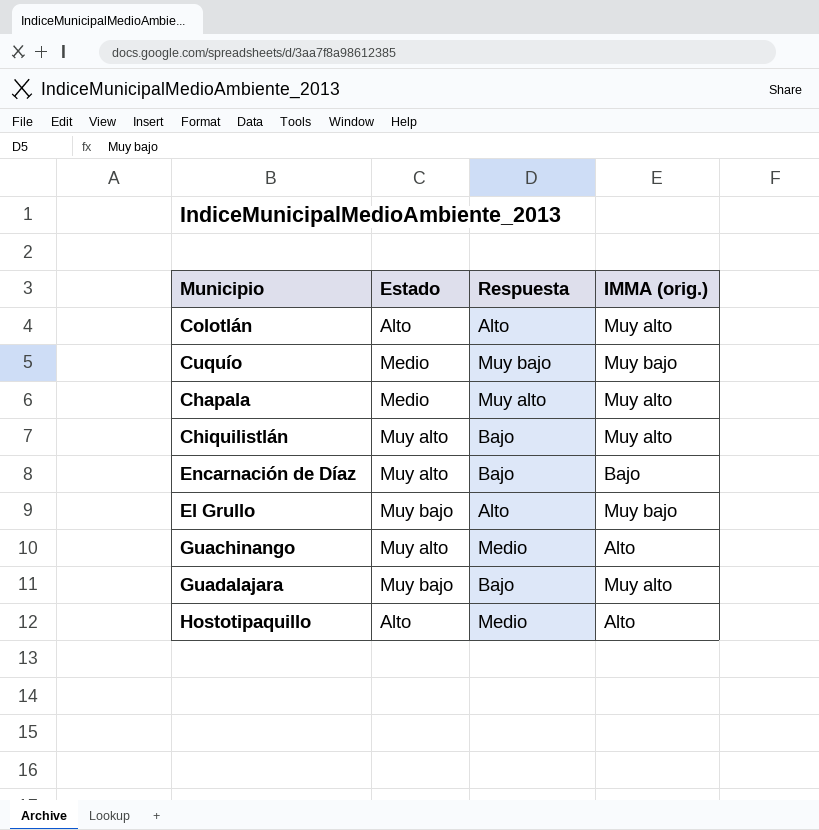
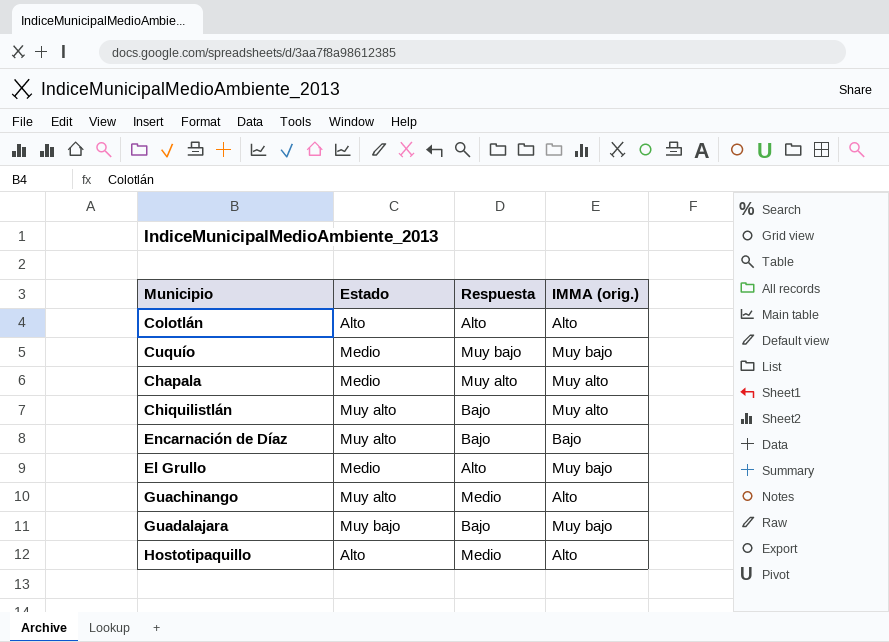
Colotlán | IMMA (orig.): Muy alto -> Alto
El Grullo | Estado: Muy bajo -> Medio
Guadalajara | IMMA (orig.): Muy alto -> Muy bajo

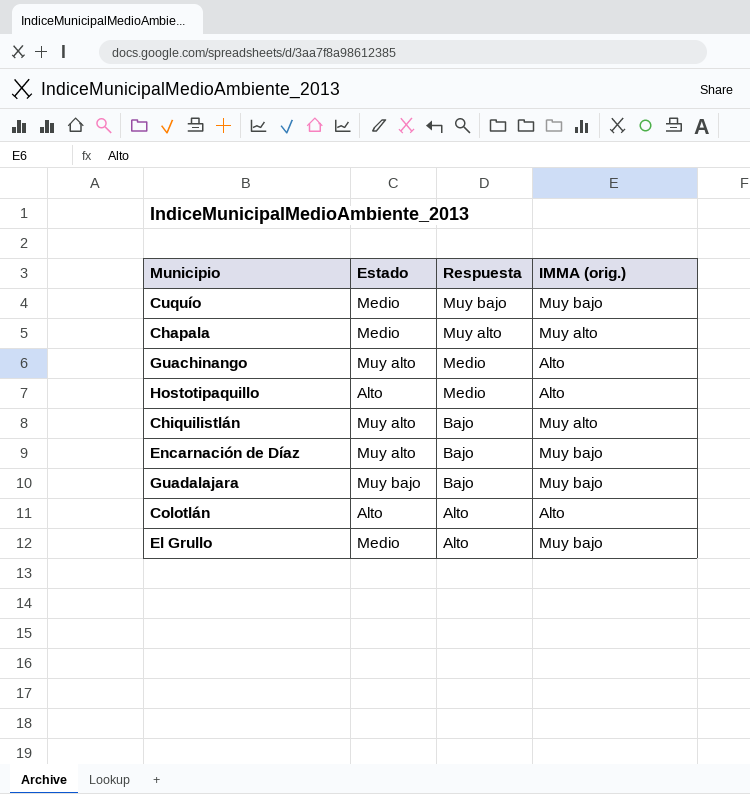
row order: none -> Respuesta descending
Encarnación de Díaz | IMMA (orig.): Bajo -> Muy bajo

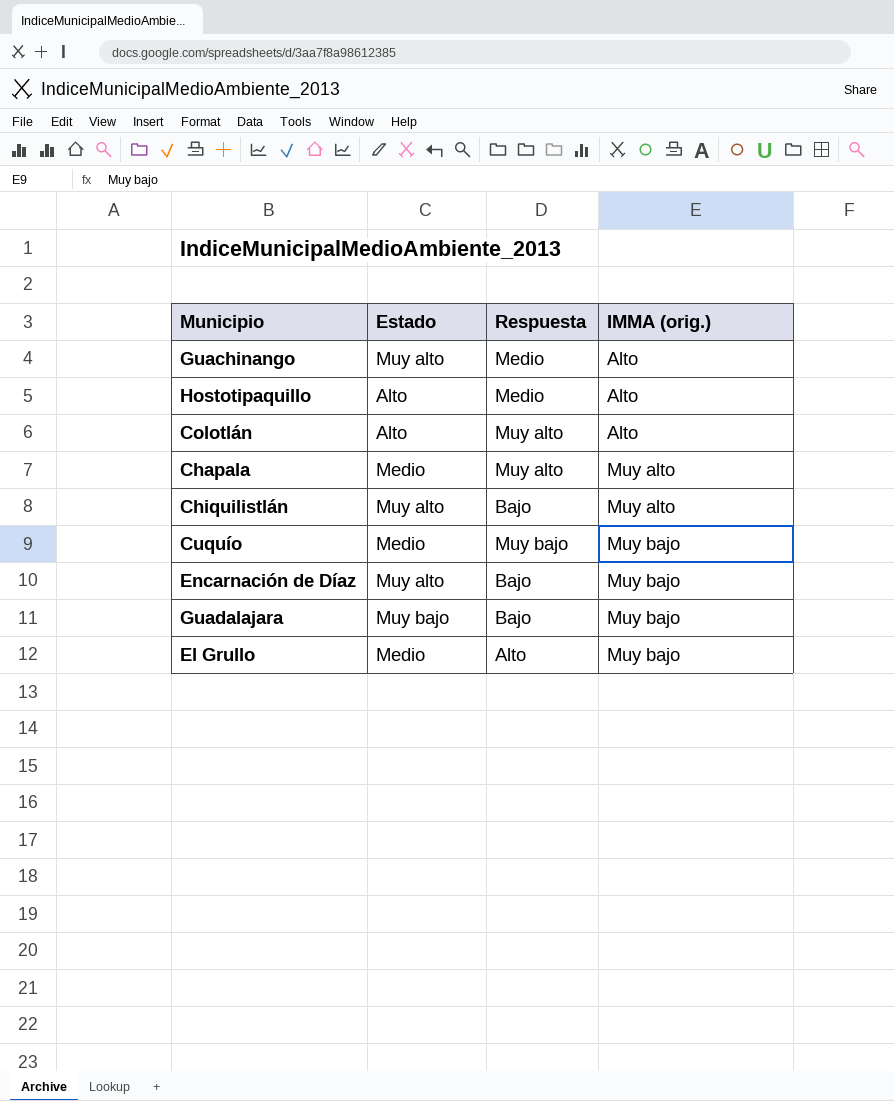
row order: Respuesta descending -> IMMA (orig.) ascending
Colotlán | Respuesta: Alto -> Muy alto

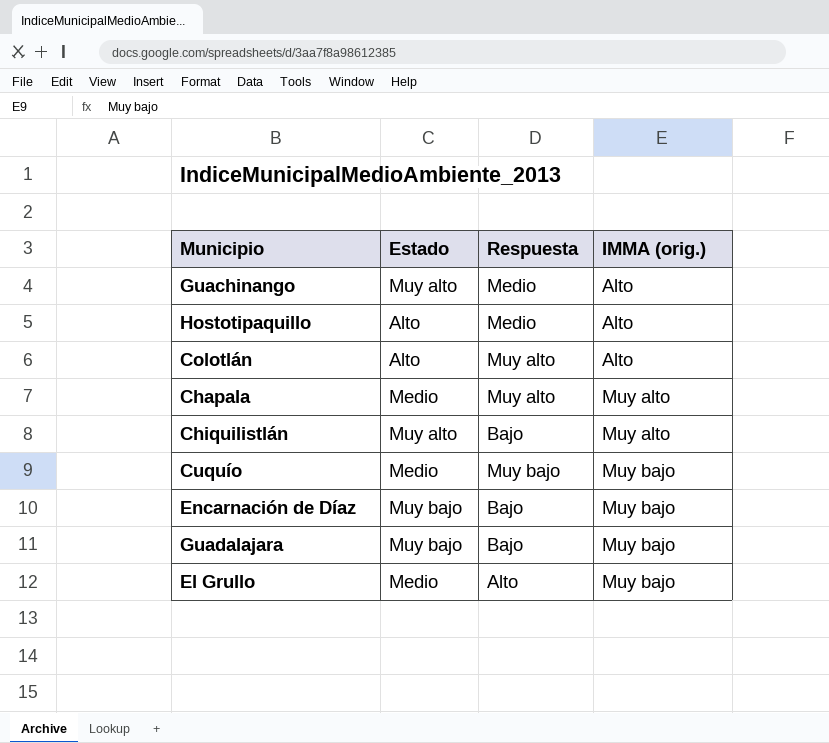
Encarnación de Díaz | Estado: Muy alto -> Muy bajo

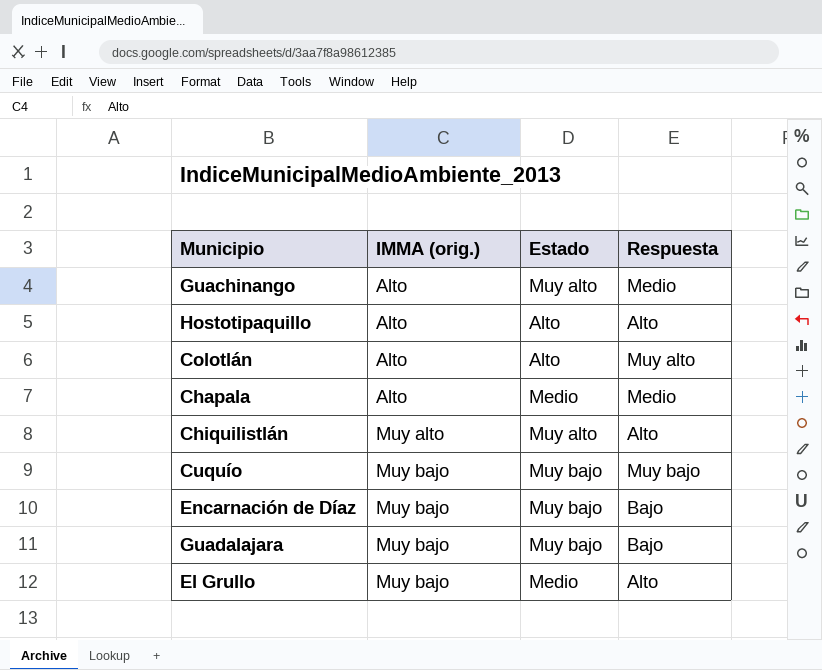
column IMMA (orig.) | position: 4 -> 2
Hostotipaquillo | Respuesta: Medio -> Alto
Chapala | IMMA (orig.): Muy alto -> Alto
Chapala | Respuesta: Muy alto -> Medio
Chiquilistlán | Respuesta: Bajo -> Alto
Cuquío | Estado: Medio -> Muy bajo

